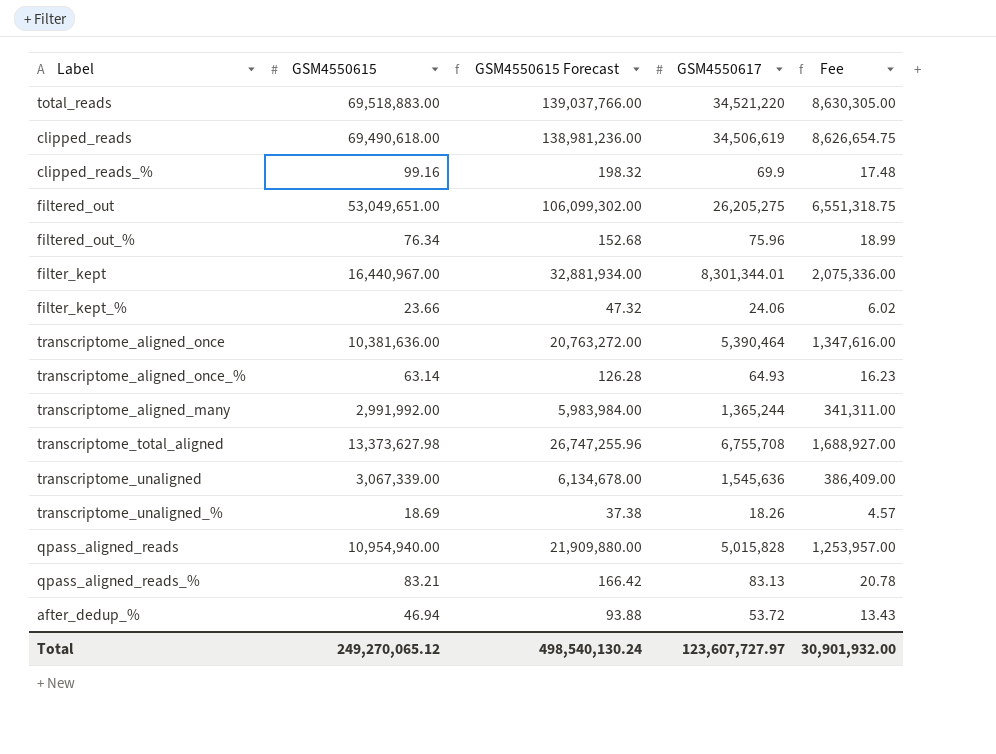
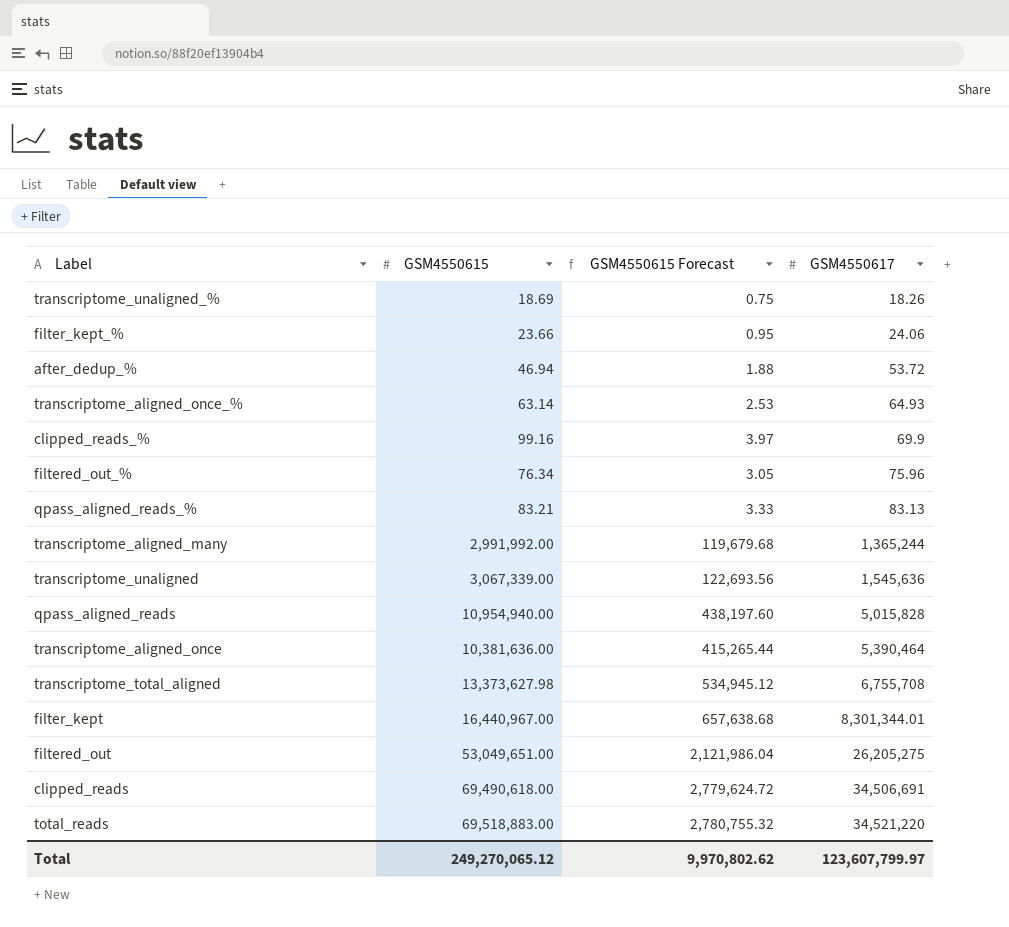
row order: none -> GSM4550617 ascending
column Fee | formula: [GSM4550617] * 0.25 -> none
column GSM4550615 Forecast | formula: [GSM4550615] * 2 -> [GSM4550615] * 0.04
clipped_reads | GSM4550617: 34,506,619 -> 34,506,691
Total | GSM4550615 Forecast: 498,540,130.24 -> 9,970,802.62
Total | GSM4550617: 123,607,727.97 -> 123,607,799.97

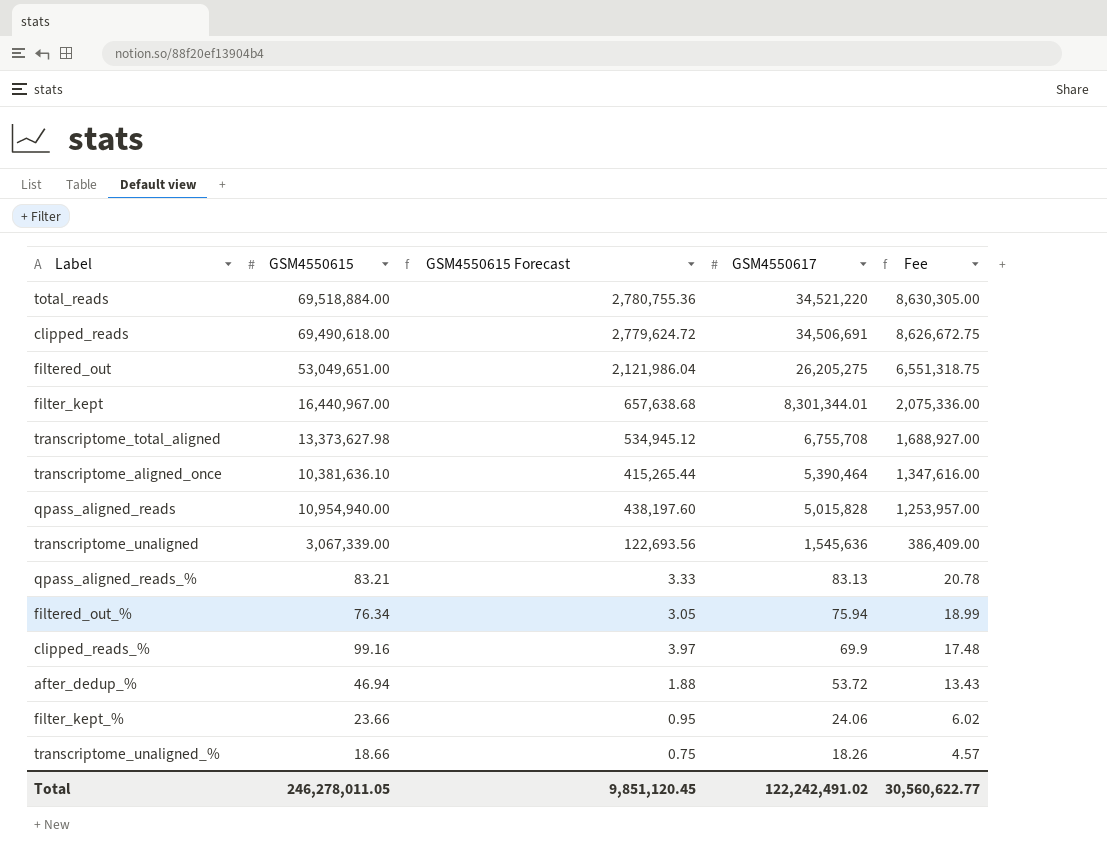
row order: GSM4550617 ascending -> GSM4550617 descending
column Fee | formula: none -> [GSM4550617] * 0.25
row transcriptome_aligned_once_%: 63.14 | 2.53 | 64.93 -> none
row transcriptome_aligned_many: 2,991,992.00 | 119,679.68 | 1,365,244 -> none
total_reads | GSM4550615: 69,518,883.00 -> 69,518,884.00
total_reads | GSM4550615 Forecast: 2,780,755.32 -> 2,780,755.36
transcriptome_aligned_once | GSM4550615: 10,381,636.00 -> 10,381,636.10
filtered_out_% | GSM4550617: 75.96 -> 75.94
transcriptome_unaligned_% | GSM4550615: 18.69 -> 18.66
Total | GSM4550615: 249,270,065.12 -> 246,278,011.05
Total | GSM4550615 Forecast: 9,970,802.62 -> 9,851,120.45
Total | GSM4550617: 123,607,799.97 -> 122,242,491.02

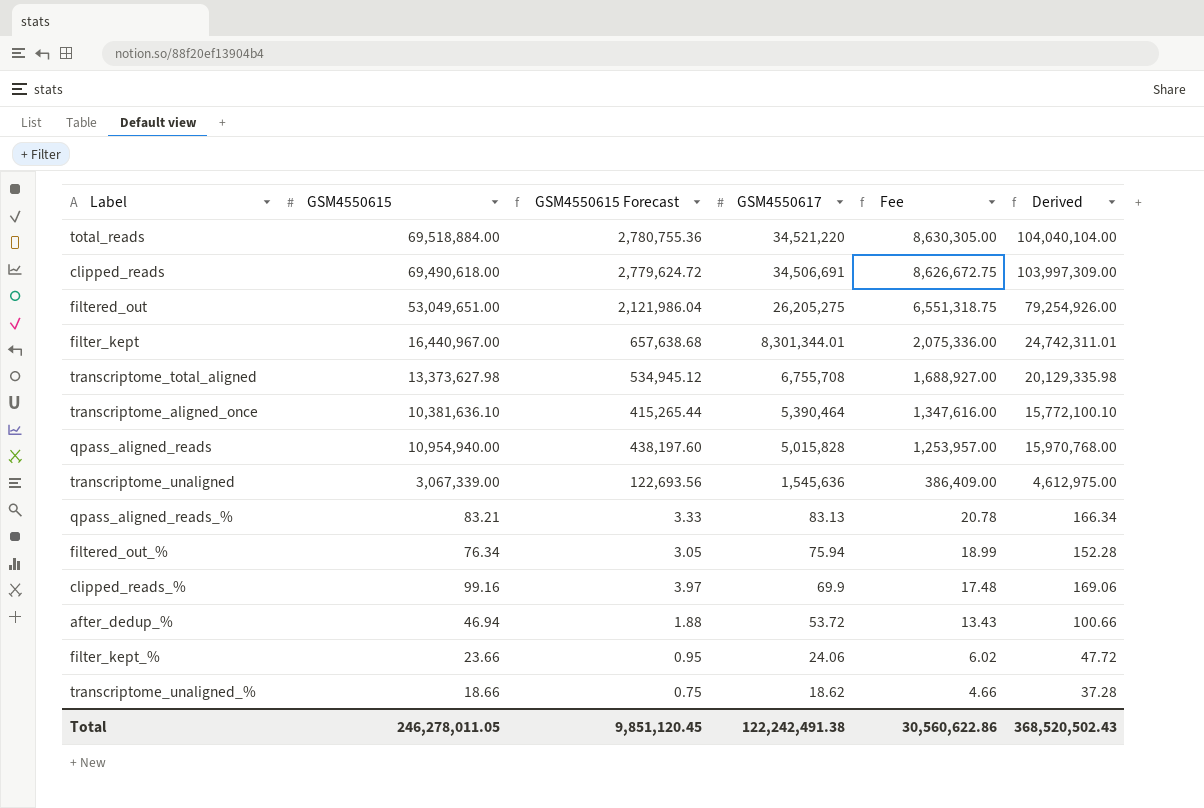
column Derived | formula: none -> [GSM4550615] + [GSM4550617]
transcriptome_unaligned_% | GSM4550617: 18.26 -> 18.62
transcriptome_unaligned_% | Fee: 4.57 -> 4.66
Total | GSM4550617: 122,242,491.02 -> 122,242,491.38
Total | Fee: 30,560,622.77 -> 30,560,622.86

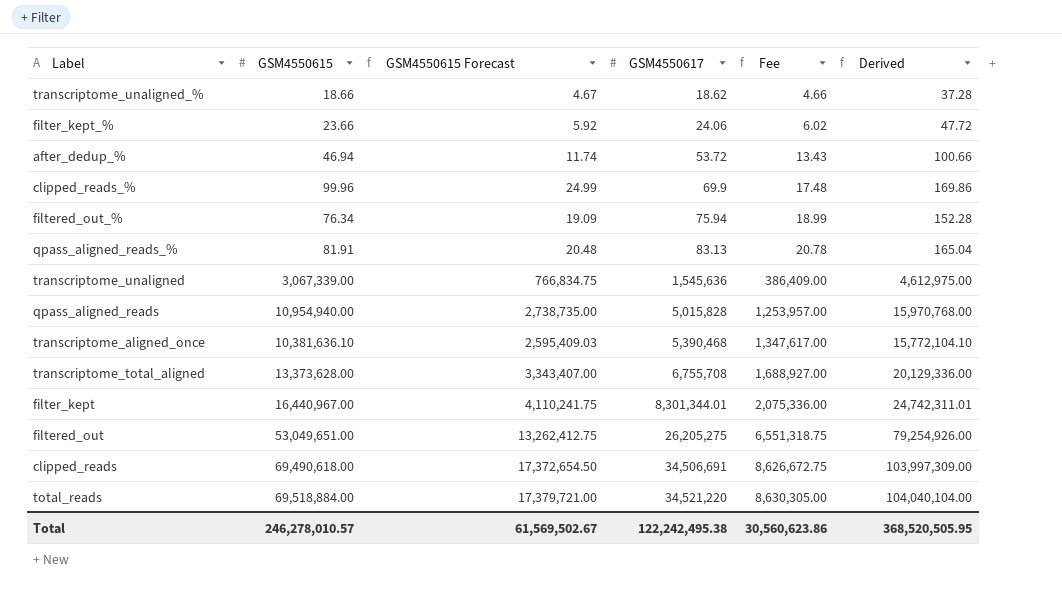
row order: GSM4550617 descending -> GSM4550617 ascending
column GSM4550615 Forecast | formula: [GSM4550615] * 0.04 -> [GSM4550615] * 0.25
clipped_reads_% | GSM4550615: 99.16 -> 99.96
clipped_reads_% | Derived: 169.06 -> 169.86
qpass_aligned_reads_% | GSM4550615: 83.21 -> 81.91
qpass_aligned_reads_% | Derived: 166.34 -> 165.04
transcriptome_aligned_once | GSM4550617: 5,390,464 -> 5,390,468
transcriptome_aligned_once | Fee: 1,347,616.00 -> 1,347,617.00
transcriptome_aligned_once | Derived: 15,772,100.10 -> 15,772,104.10
transcriptome_total_aligned | GSM4550615: 13,373,627.98 -> 13,373,628.00
transcriptome_total_aligned | Derived: 20,129,335.98 -> 20,129,336.00
Total | GSM4550615: 246,278,011.05 -> 246,278,010.57
Total | GSM4550615 Forecast: 9,851,120.45 -> 61,569,502.67
Total | GSM4550617: 122,242,491.38 -> 122,242,495.38
Total | Fee: 30,560,622.86 -> 30,560,623.86
Total | Derived: 368,520,502.43 -> 368,520,505.95

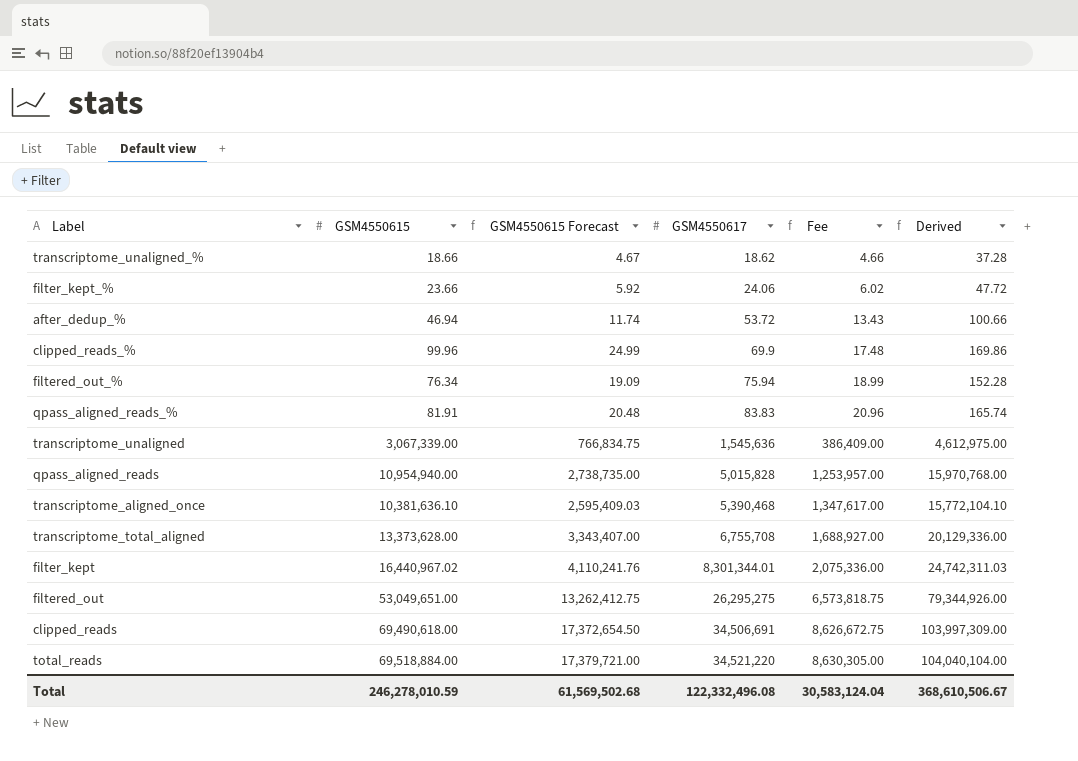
qpass_aligned_reads_% | GSM4550617: 83.13 -> 83.83
qpass_aligned_reads_% | Fee: 20.78 -> 20.96
qpass_aligned_reads_% | Derived: 165.04 -> 165.74
filter_kept | GSM4550615: 16,440,967.00 -> 16,440,967.02
filter_kept | GSM4550615 Forecast: 4,110,241.75 -> 4,110,241.76
filter_kept | Derived: 24,742,311.01 -> 24,742,311.03
filtered_out | GSM4550617: 26,205,275 -> 26,295,275
filtered_out | Fee: 6,551,318.75 -> 6,573,818.75
filtered_out | Derived: 79,254,926.00 -> 79,344,926.00
Total | GSM4550615: 246,278,010.57 -> 246,278,010.59
Total | GSM4550615 Forecast: 61,569,502.67 -> 61,569,502.68
Total | GSM4550617: 122,242,495.38 -> 122,332,496.08
Total | Fee: 30,560,623.86 -> 30,583,124.04
Total | Derived: 368,520,505.95 -> 368,610,506.67

